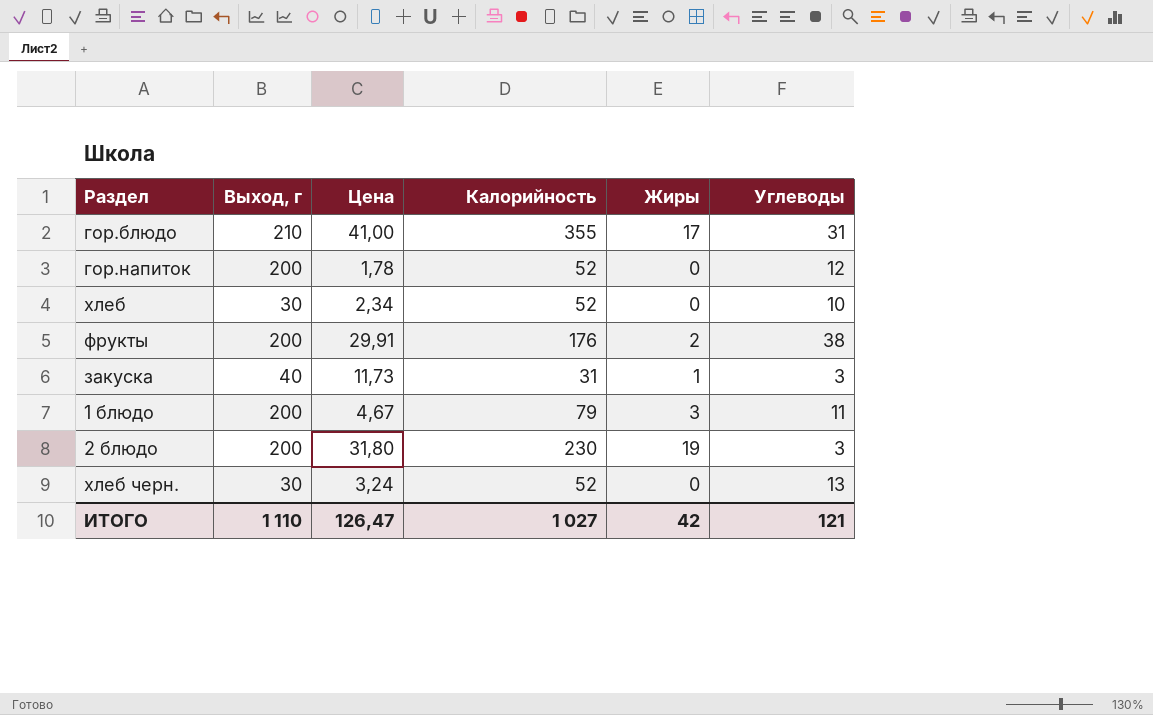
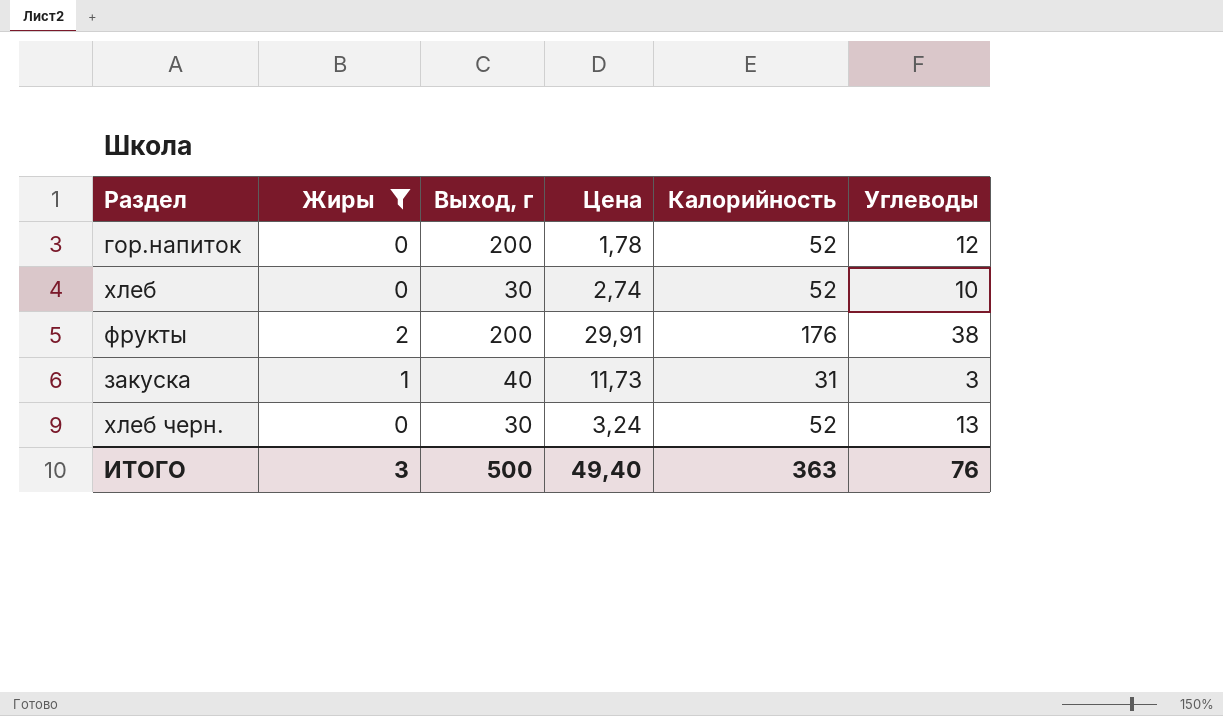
filter: none -> Жиры <= 2
column Жиры | position: 5 -> 2
хлеб | Цена: 2,34 -> 2,74
ИТОГО | Жиры: 42 -> 3
ИТОГО | Выход, г: 1 110 -> 500
ИТОГО | Цена: 126,47 -> 49,40
ИТОГО | Калорийность: 1 027 -> 363
ИТОГО | Углеводы: 121 -> 76

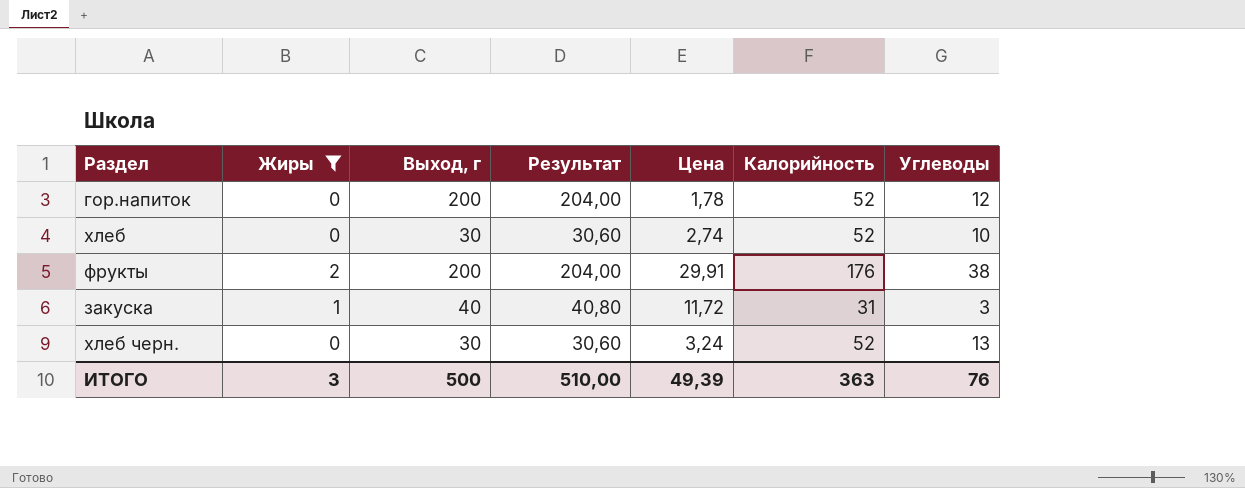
column Результат | formula: none -> [Выход, г] * 1,02
закуска | Цена: 11,73 -> 11,72
ИТОГО | Цена: 49,40 -> 49,39

